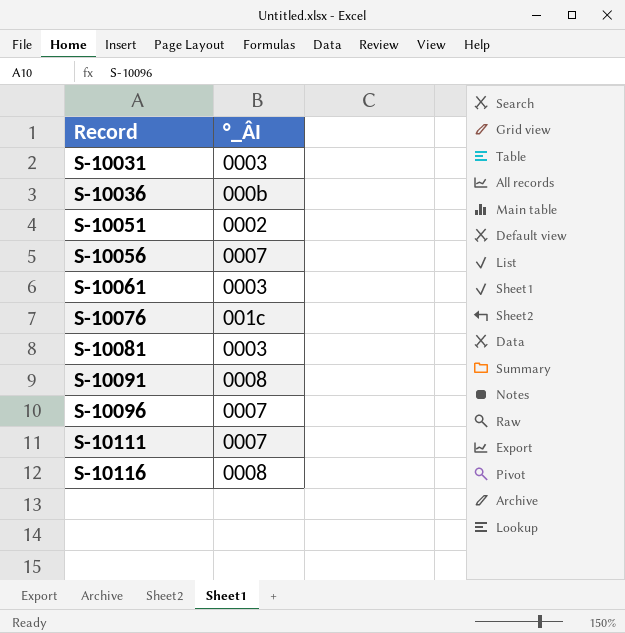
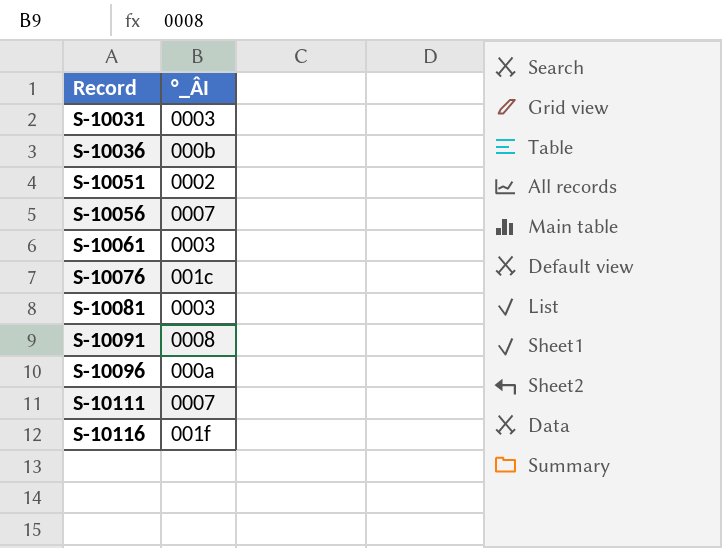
S-10096 | °_ÂI: 0007 -> 000a
S-10116 | °_ÂI: 0008 -> 001f

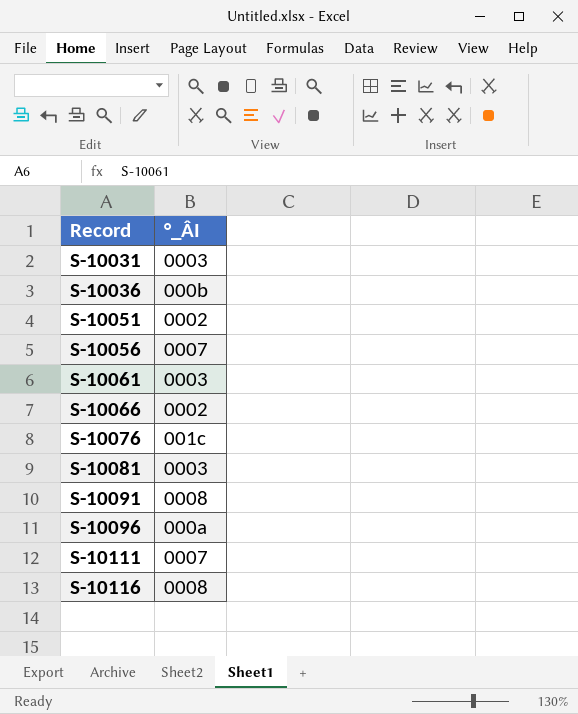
row S-10066: none -> 0002
S-10116 | °_ÂI: 001f -> 0008

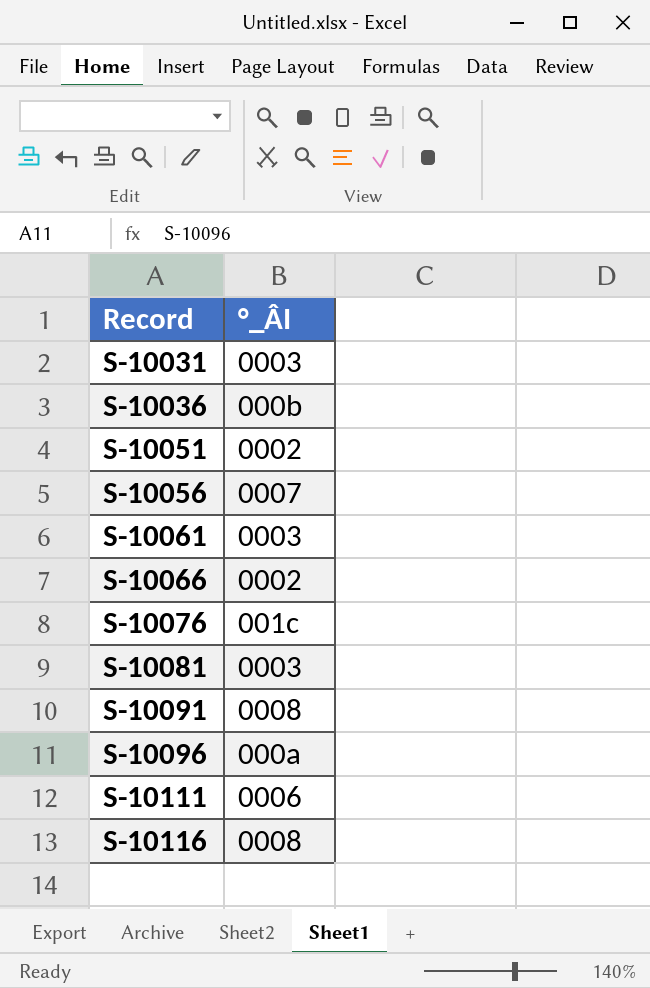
S-10111 | °_ÂI: 0007 -> 0006

